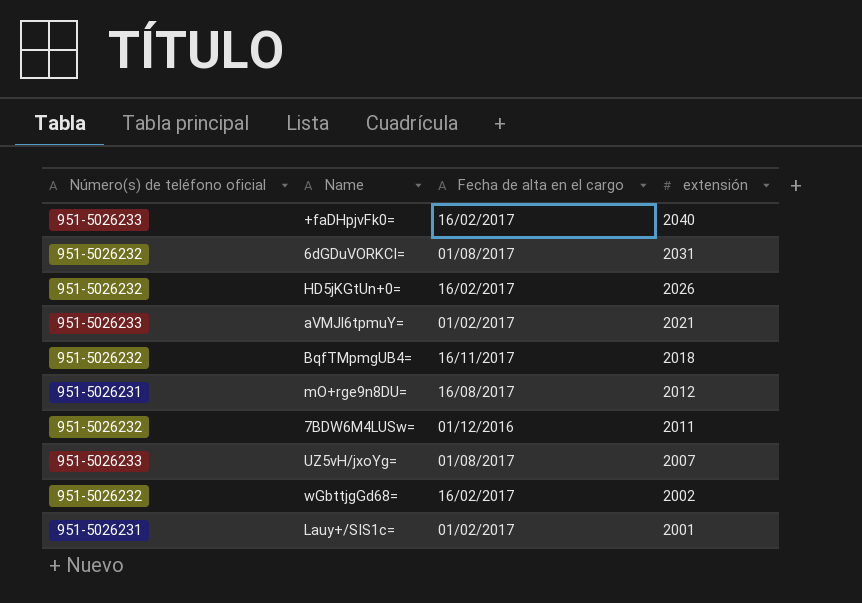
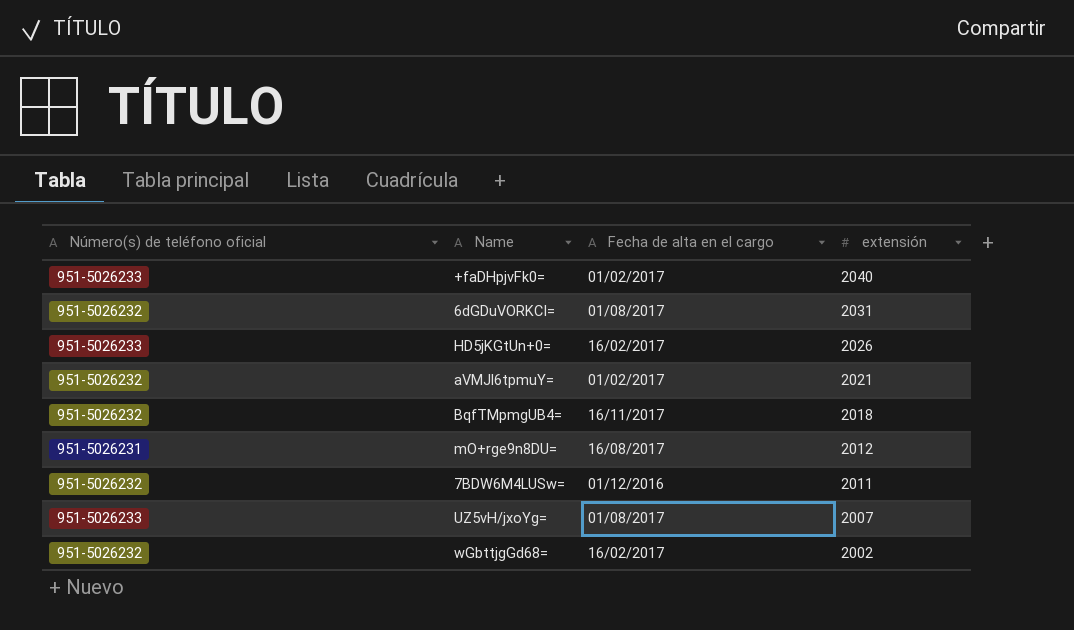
row Lauy+/SIS1c=: 951-5026231 | 01/02/2017 | 2001 -> none
+faDHpjvFk0= | Fecha de alta en el cargo: 16/02/2017 -> 01/02/2017
HD5jKGtUn+0= | Número(s) de teléfono oficial: 951-5026232 -> 951-5026233
aVMJl6tpmuY= | Número(s) de teléfono oficial: 951-5026233 -> 951-5026232

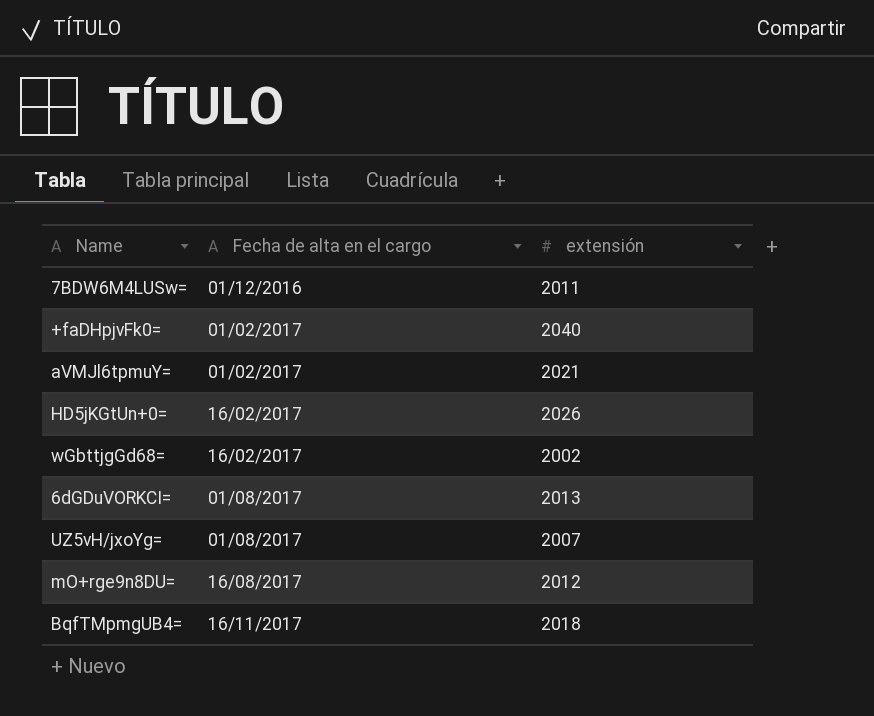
row order: extensión descending -> Fecha de alta en el cargo ascending
column Número(s) de teléfono oficial | position: 1 -> none
6dGDuVORKCI= | extensión: 2031 -> 2013

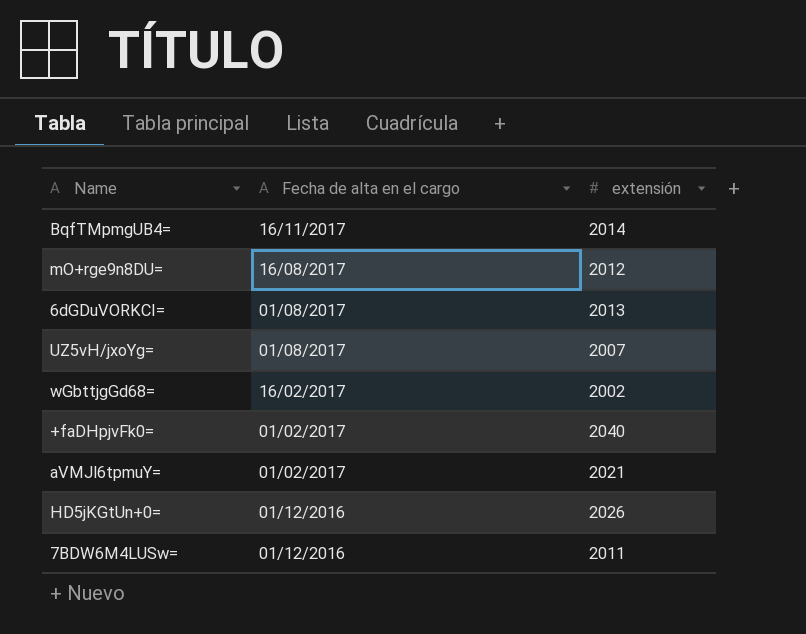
row order: Fecha de alta en el cargo ascending -> Fecha de alta en el cargo descending
BqfTMpmgUB4= | extensión: 2018 -> 2014
HD5jKGtUn+0= | Fecha de alta en el cargo: 16/02/2017 -> 01/12/2016

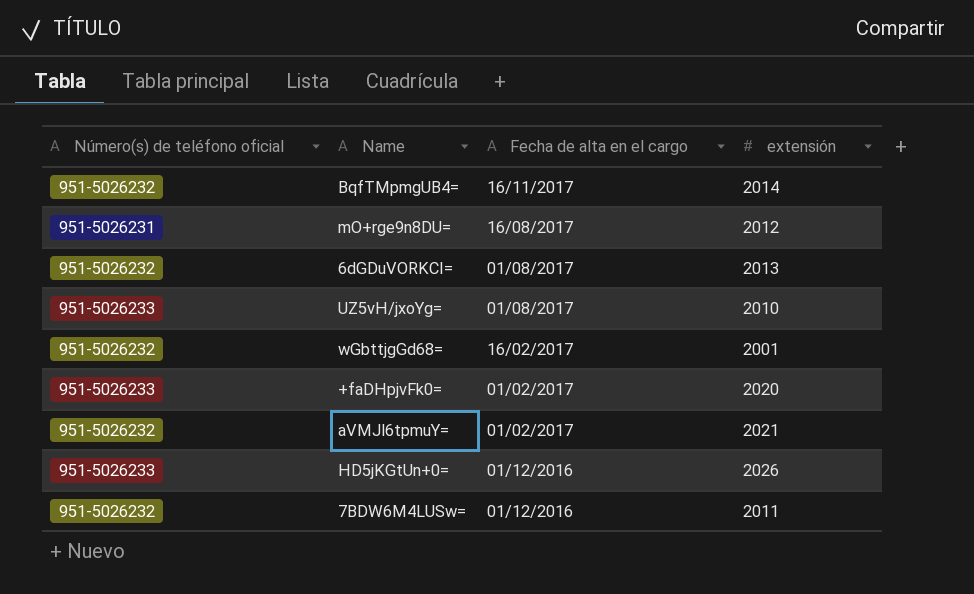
column Número(s) de teléfono oficial | position: none -> 1
UZ5vH/jxoYg= | extensión: 2007 -> 2010
wGbttjgGd68= | extensión: 2002 -> 2001
+faDHpjvFk0= | extensión: 2040 -> 2020

